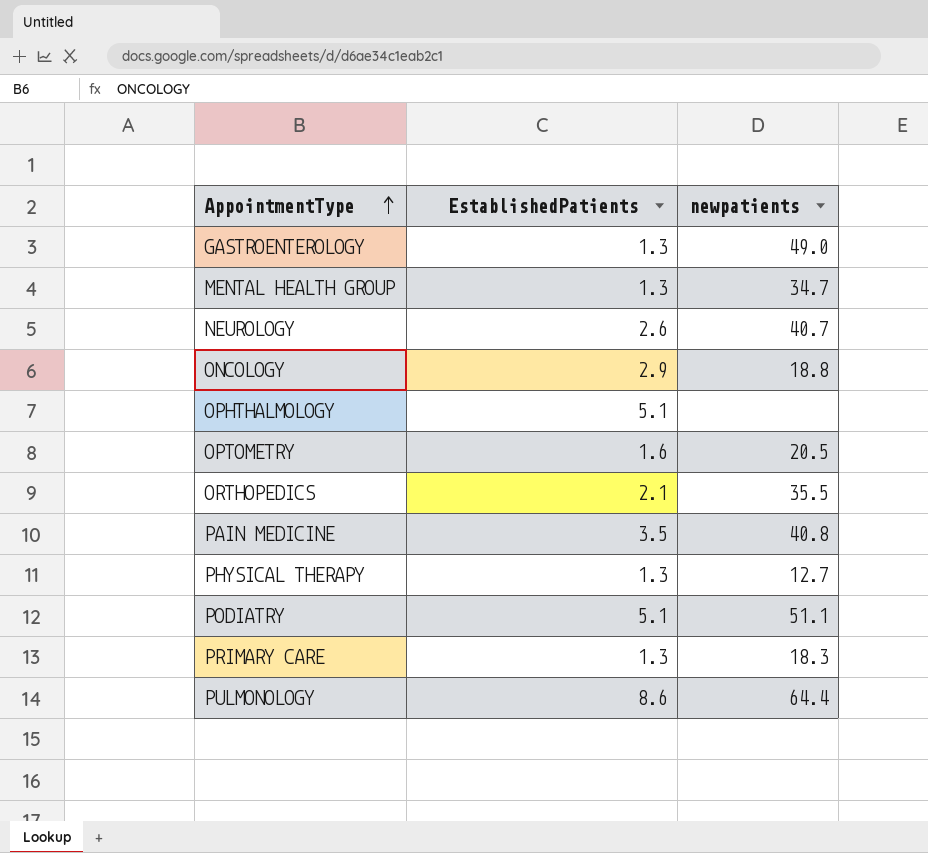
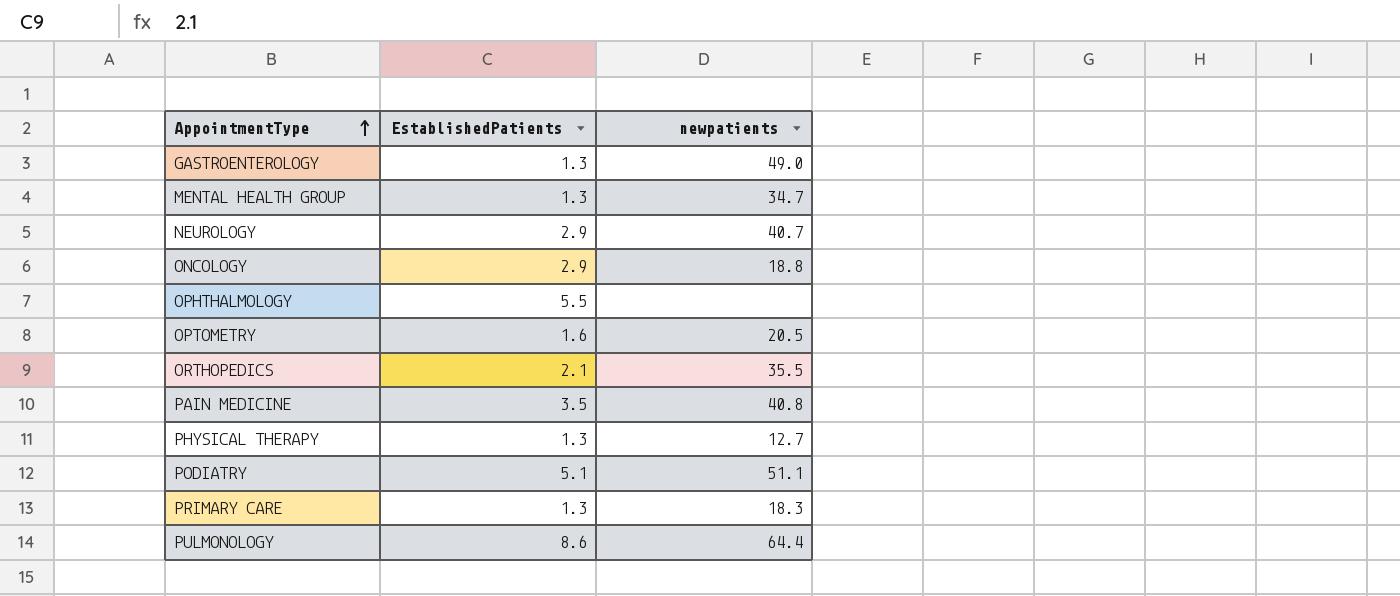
NEUROLOGY | EstablishedPatients: 2.6 -> 2.9
OPHTHALMOLOGY | EstablishedPatients: 5.1 -> 5.5

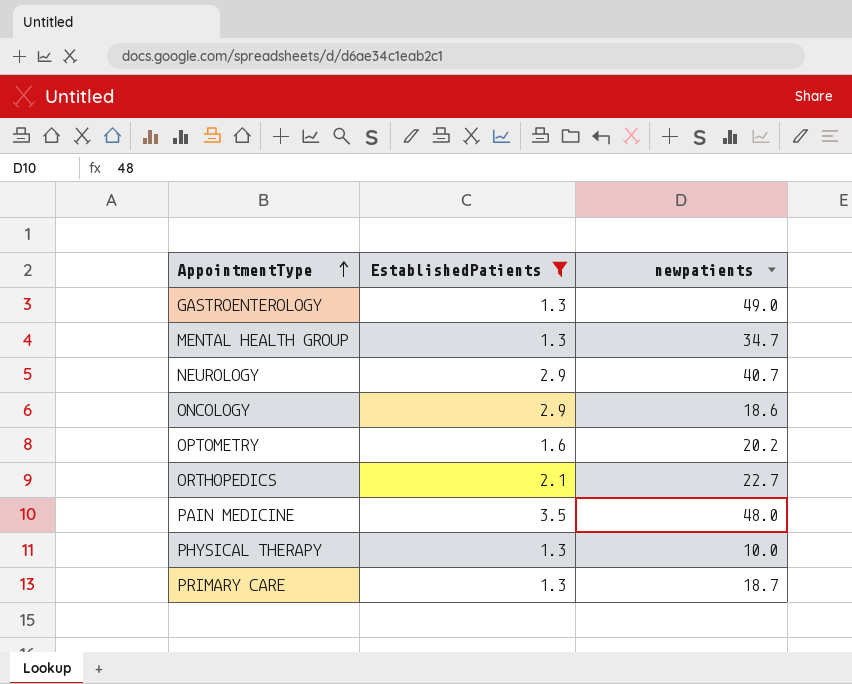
filter: none -> EstablishedPatients <= 3.5
ONCOLOGY | newpatients: 18.8 -> 18.6
OPTOMETRY | newpatients: 20.5 -> 20.2
ORTHOPEDICS | newpatients: 35.5 -> 22.7
PAIN MEDICINE | newpatients: 40.8 -> 48.0
PHYSICAL THERAPY | newpatients: 12.7 -> 10.0
PRIMARY CARE | newpatients: 18.3 -> 18.7

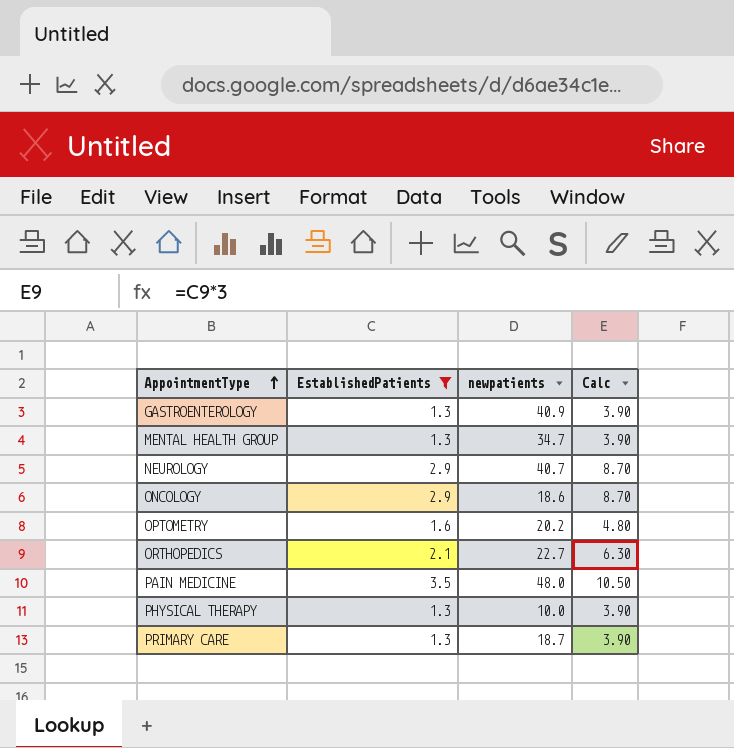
column Calc | formula: none -> [EstablishedPatients] * 3
GASTROENTEROLOGY | newpatients: 49.0 -> 40.9

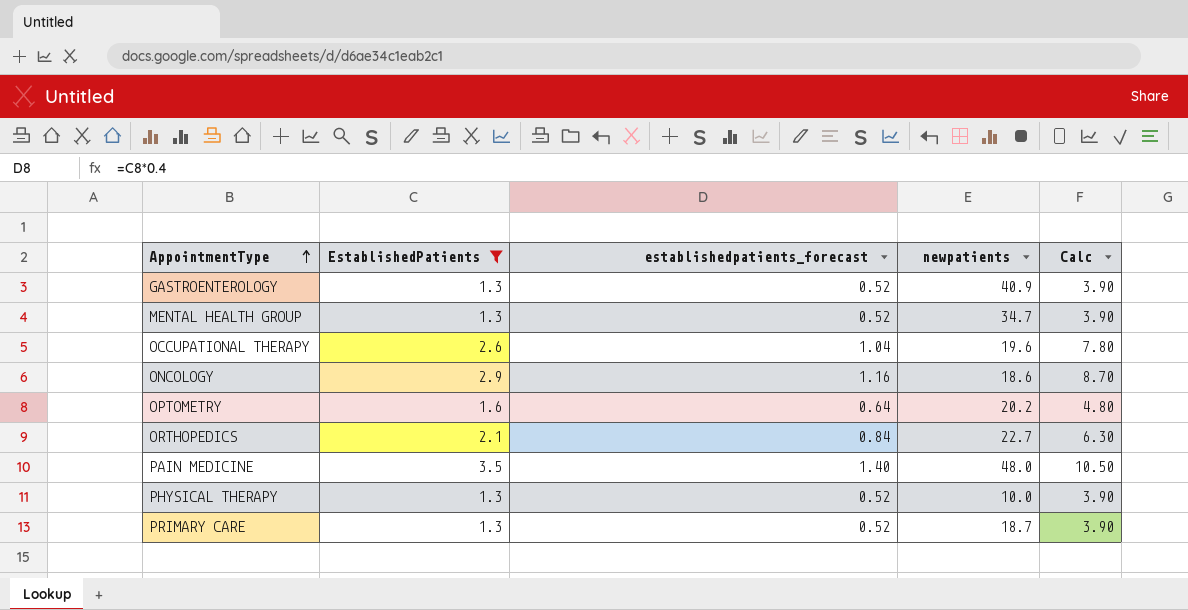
column establishedpatients_forecast | formula: none -> [EstablishedPatients] * 0.4
row NEUROLOGY: 2.9 | 40.7 | 8.70 -> none
row OCCUPATIONAL THERAPY: none -> 2.6 | 1.04 | 19.6 | 7.80

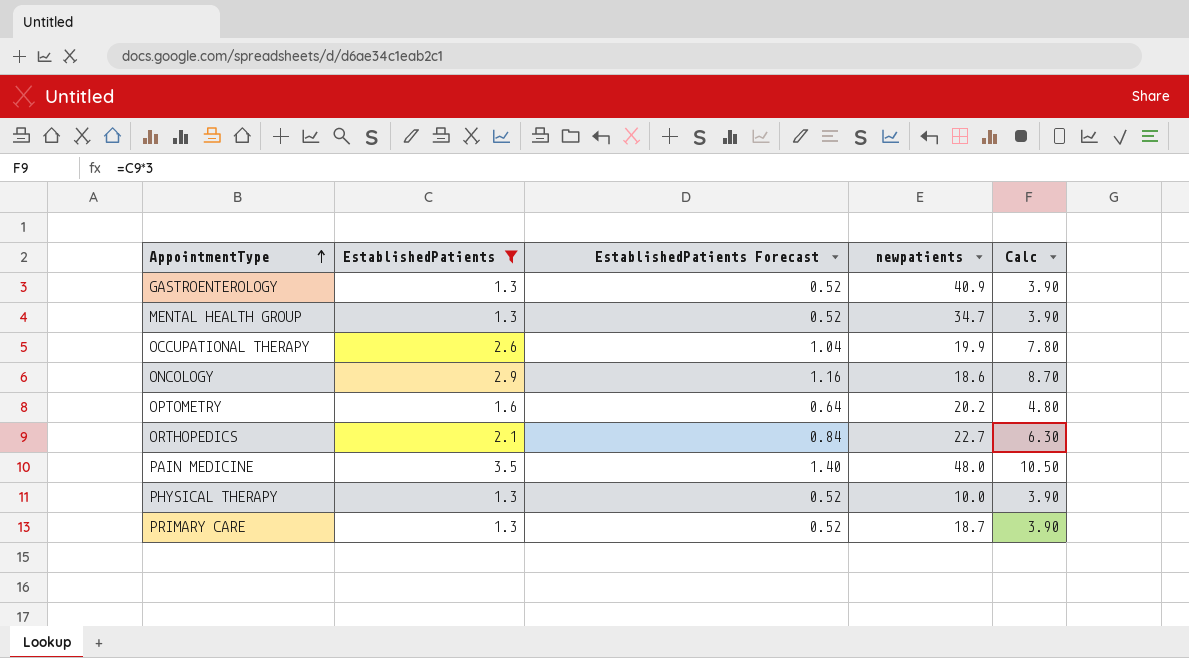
column name: establishedpatients_forecast -> EstablishedPatients Forecast
OCCUPATIONAL THERAPY | newpatients: 19.6 -> 19.9

